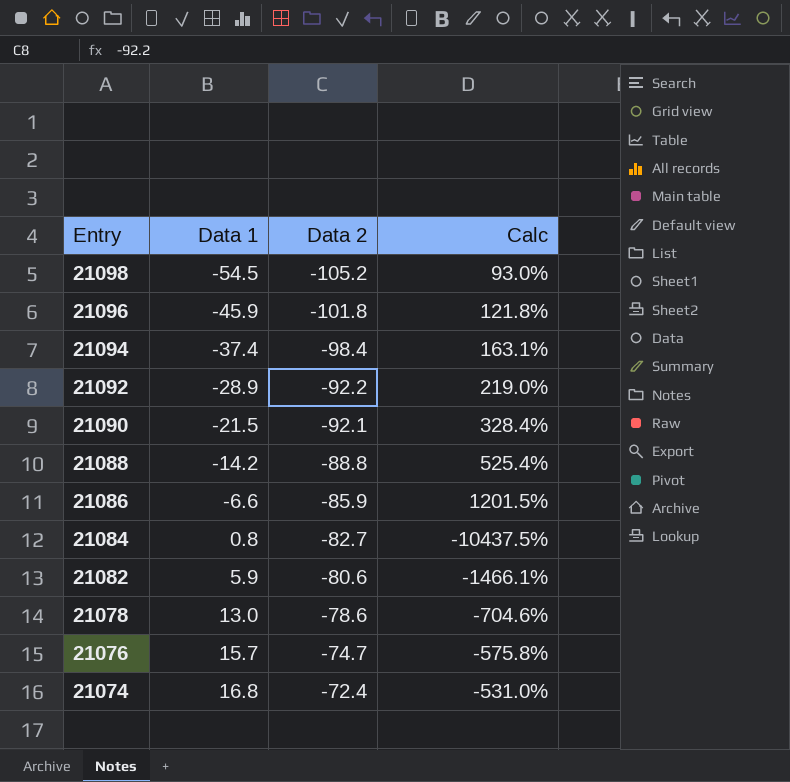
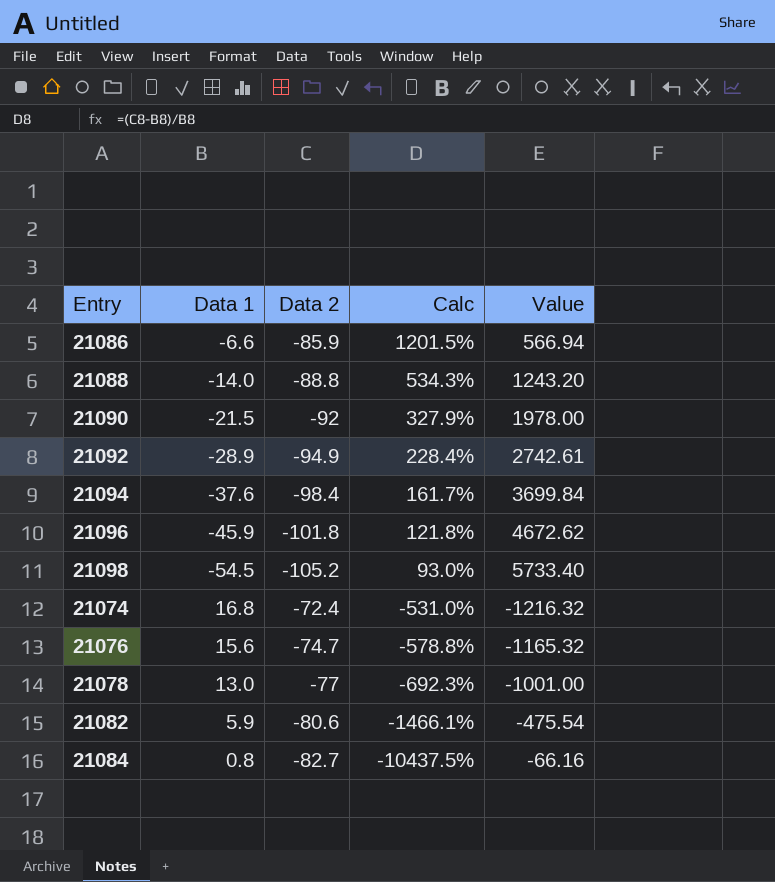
row order: Entry descending -> Calc descending
column Value | formula: none -> [Data 1] * [Data 2]
21088 | Data 1: -14.2 -> -14.0
21088 | Calc: 525.4% -> 534.3%
21090 | Data 2: -92.1 -> -92
21090 | Calc: 328.4% -> 327.9%
21092 | Data 2: -92.2 -> -94.9
21092 | Calc: 219.0% -> 228.4%
21094 | Data 1: -37.4 -> -37.6
21094 | Calc: 163.1% -> 161.7%
21076 | Data 1: 15.7 -> 15.6
21076 | Calc: -575.8% -> -578.8%
21078 | Data 2: -78.6 -> -77
21078 | Calc: -704.6% -> -692.3%

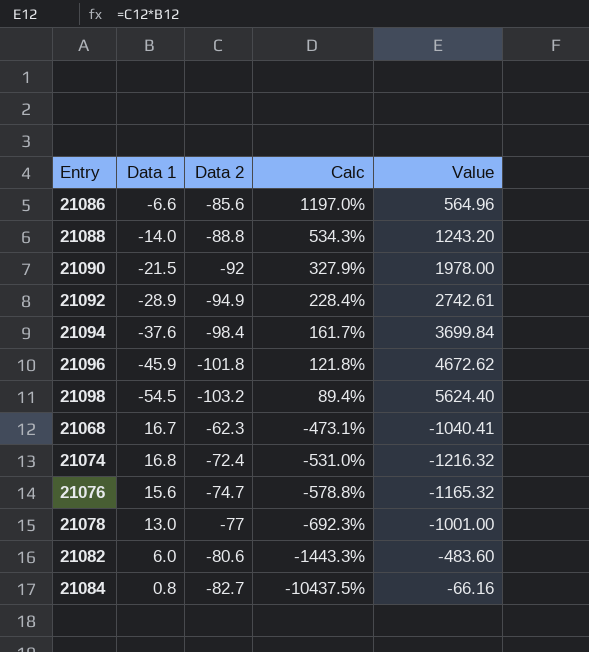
21086 | Data 2: -85.9 -> -85.6
21086 | Calc: 1201.5% -> 1197.0%
21086 | Value: 566.94 -> 564.96
21098 | Data 2: -105.2 -> -103.2
21098 | Calc: 93.0% -> 89.4%
21098 | Value: 5733.40 -> 5624.40
row 21068: none -> 16.7 | -62.3 | -473.1% | -1040.41
21082 | Data 1: 5.9 -> 6.0
21082 | Calc: -1466.1% -> -1443.3%
21082 | Value: -475.54 -> -483.60

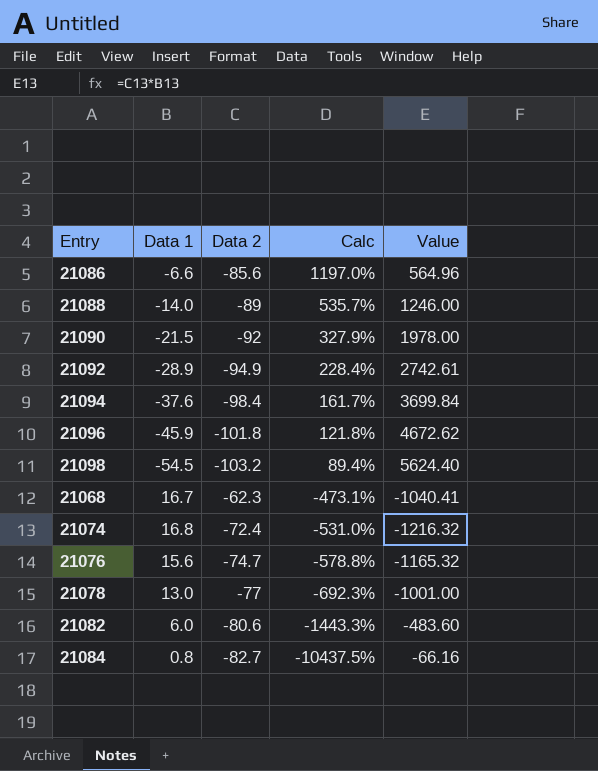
21088 | Data 2: -88.8 -> -89
21088 | Calc: 534.3% -> 535.7%
21088 | Value: 1243.20 -> 1246.00

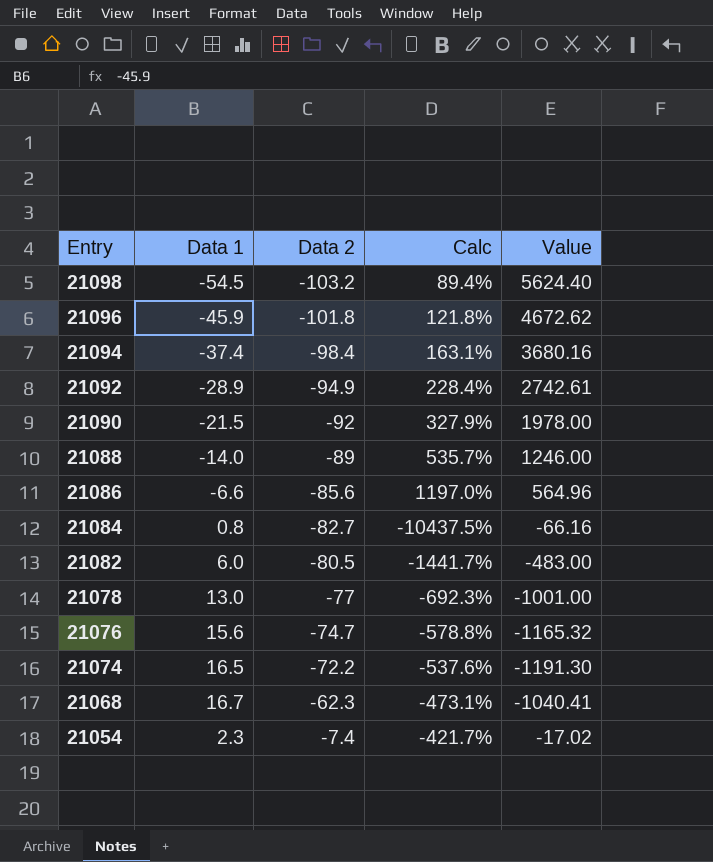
row order: Calc descending -> Entry descending
21094 | Data 1: -37.6 -> -37.4
21094 | Calc: 161.7% -> 163.1%
21094 | Value: 3699.84 -> 3680.16
21082 | Data 2: -80.6 -> -80.5
21082 | Calc: -1443.3% -> -1441.7%
21082 | Value: -483.60 -> -483.00
21074 | Data 1: 16.8 -> 16.5
21074 | Data 2: -72.4 -> -72.2
21074 | Calc: -531.0% -> -537.6%
21074 | Value: -1216.32 -> -1191.30
row 21054: none -> 2.3 | -7.4 | -421.7% | -17.02

